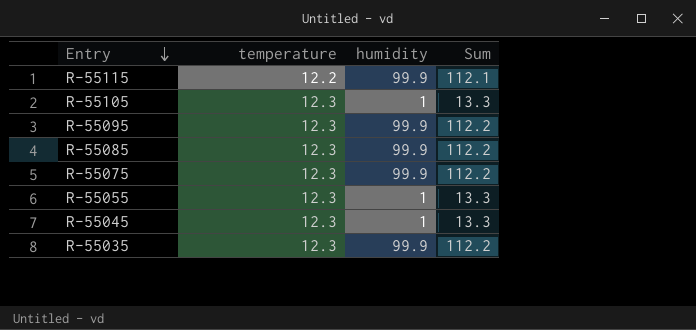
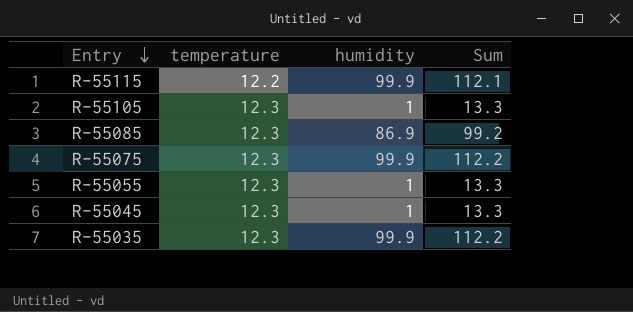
row R-55095: 12.3 | 99.9 | 112.2 -> none
R-55085 | humidity: 99.9 -> 86.9
R-55085 | Sum: 112.2 -> 99.2

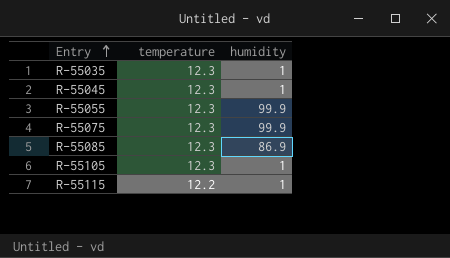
row order: Entry descending -> Entry ascending
column Sum | formula: [temperature] + [humidity] -> none
R-55035 | humidity: 99.9 -> 1
R-55055 | humidity: 1 -> 99.9
R-55115 | humidity: 99.9 -> 1

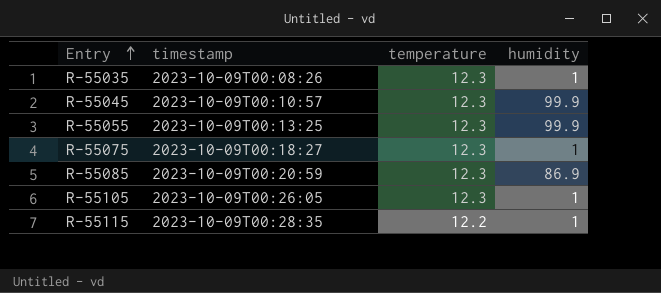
column timestamp | position: none -> 2
R-55045 | humidity: 1 -> 99.9
R-55075 | humidity: 99.9 -> 1

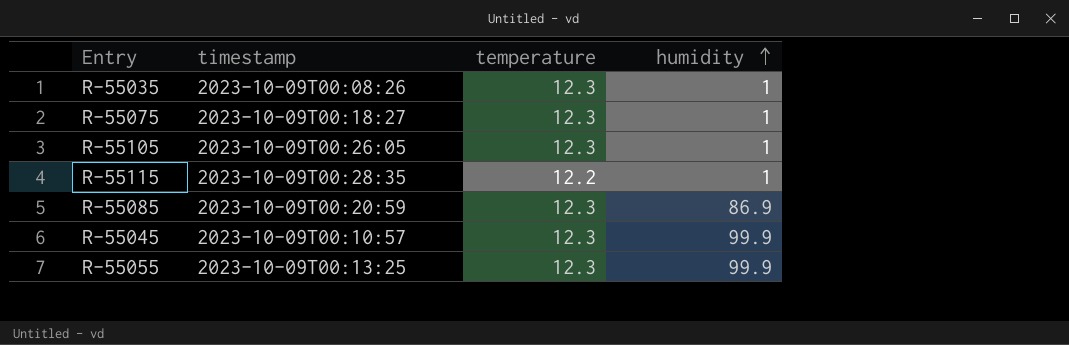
row order: Entry ascending -> humidity ascending

